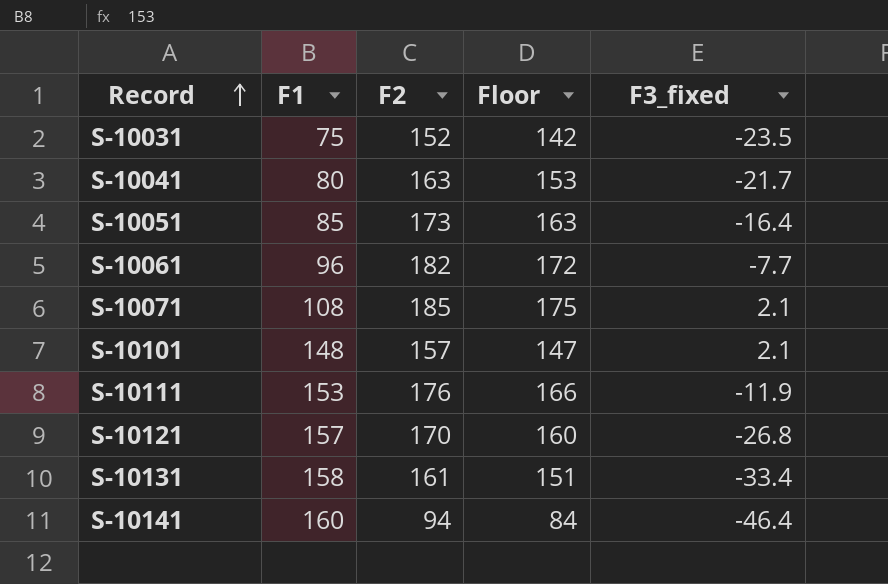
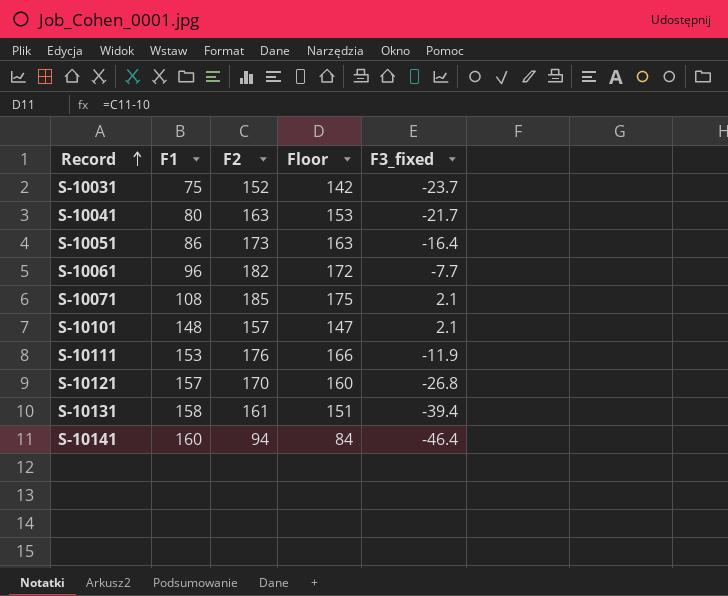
S-10031 | F3_fixed: -23.5 -> -23.7
S-10051 | F1: 85 -> 86
S-10131 | F3_fixed: -33.4 -> -39.4

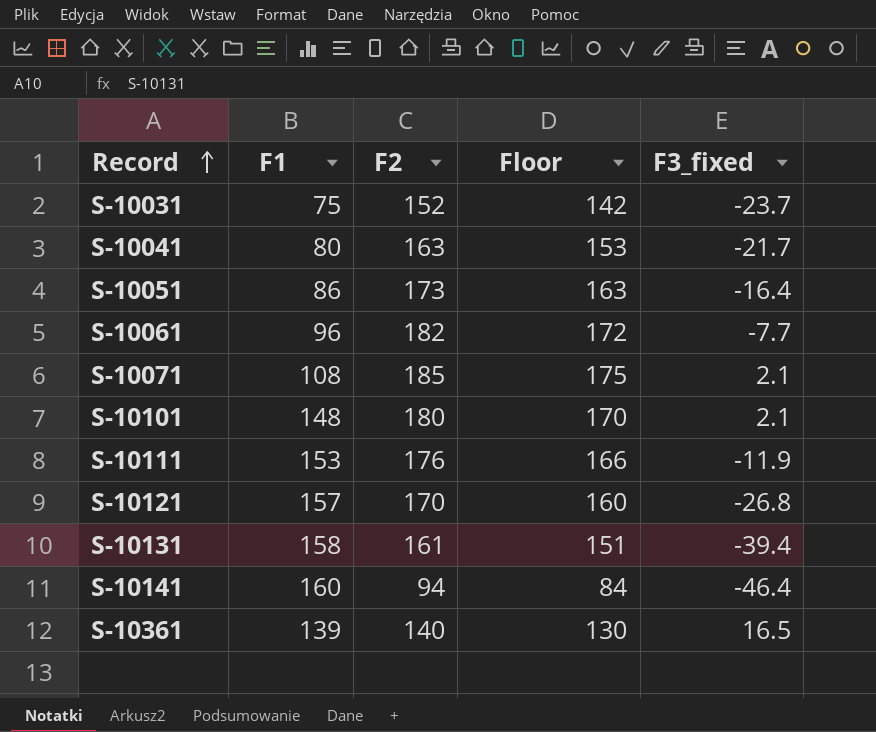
S-10101 | F2: 157 -> 180
S-10101 | Floor: 147 -> 170
row S-10361: none -> 139 | 140 | 130 | 16.5

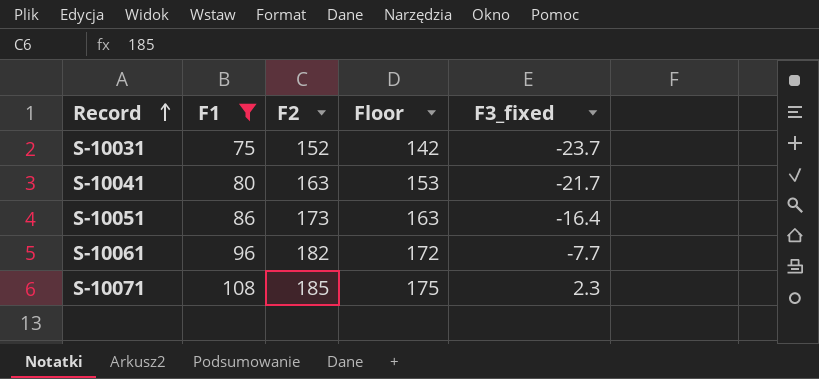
filter: none -> F1 <= 108
S-10071 | F3_fixed: 2.1 -> 2.3

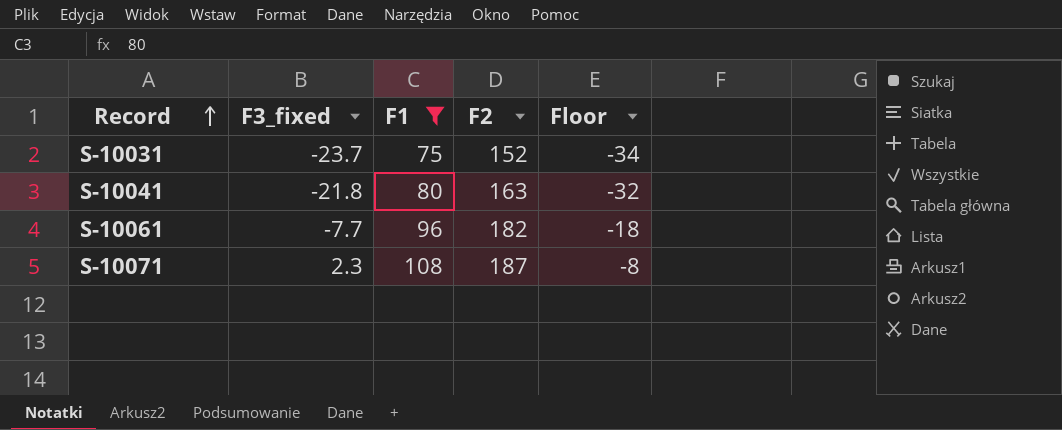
column F3_fixed | position: 5 -> 2
column Floor | formula: [F2] - 10 -> [F3_fixed] - 10
row S-10051: 86 | 173 | 163 | -16.4 -> none
S-10041 | F3_fixed: -21.7 -> -21.8
S-10071 | F2: 185 -> 187

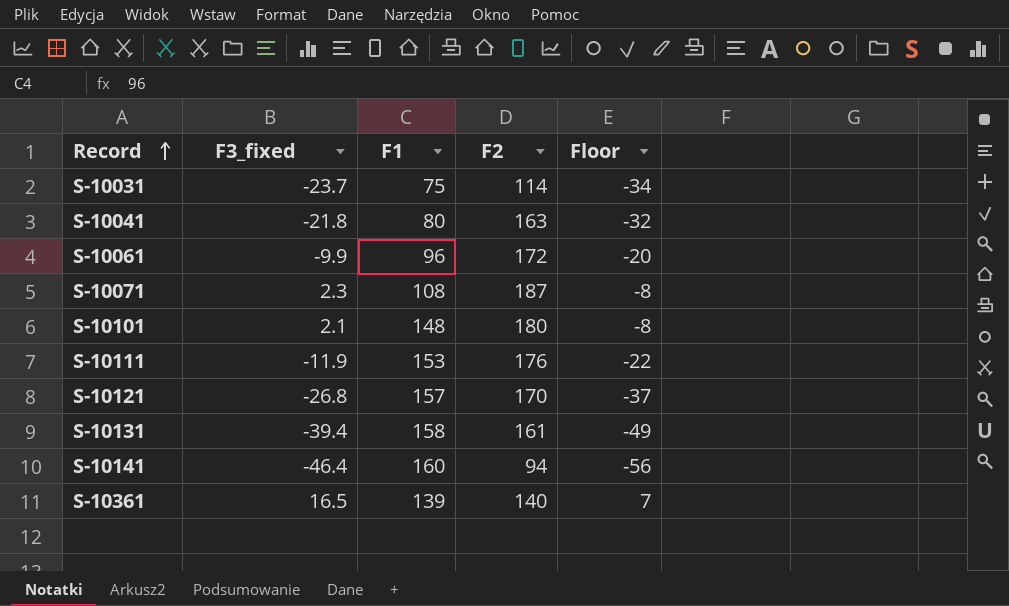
filter: F1 <= 108 -> none
S-10031 | F2: 152 -> 114
S-10061 | F3_fixed: -7.7 -> -9.9
S-10061 | F2: 182 -> 172
S-10061 | Floor: -18 -> -20

